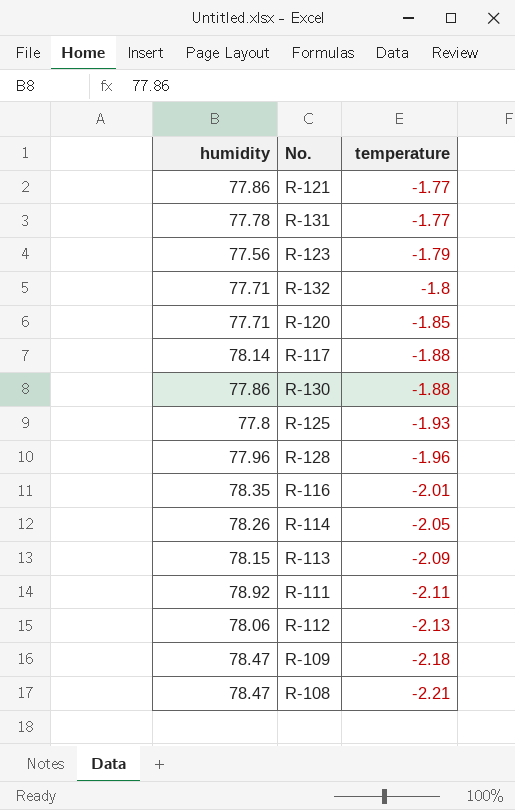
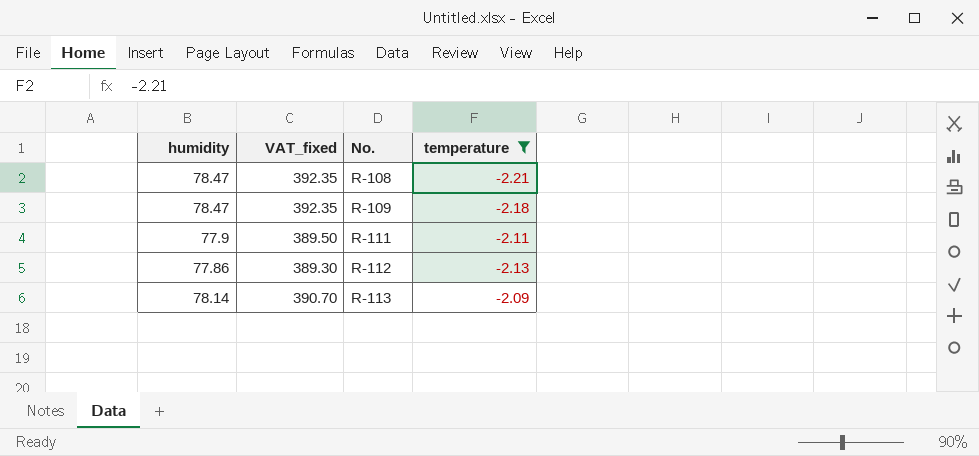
filter: none -> temperature <= -2.09
row order: temperature descending -> No. ascending
column VAT_fixed | formula: none -> [humidity] * 5
R-111 | humidity: 78.92 -> 77.9
R-112 | humidity: 78.06 -> 77.86
R-113 | humidity: 78.15 -> 78.14

